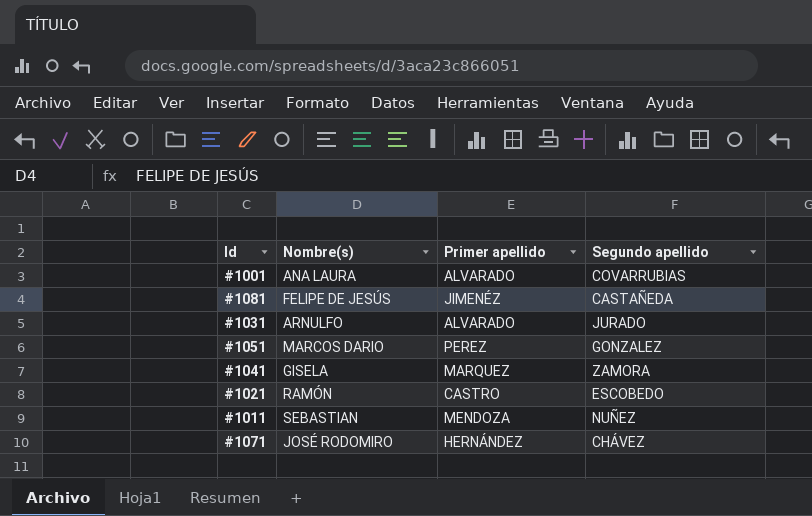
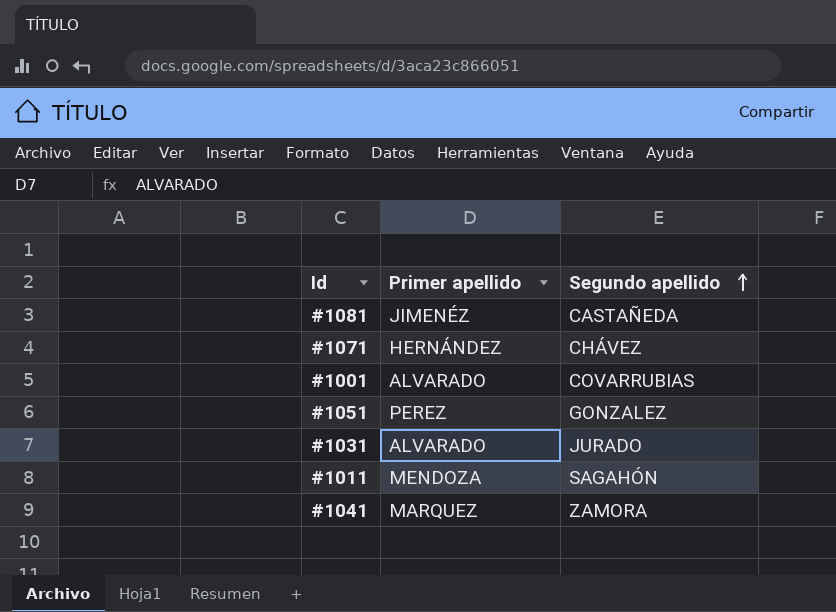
row order: none -> Segundo apellido ascending
column Nombre(s) | position: 2 -> none
row #1021: RAMÓN | CASTRO | ESCOBEDO -> none
#1011 | Segundo apellido: NUÑEZ -> SAGAHÓN

